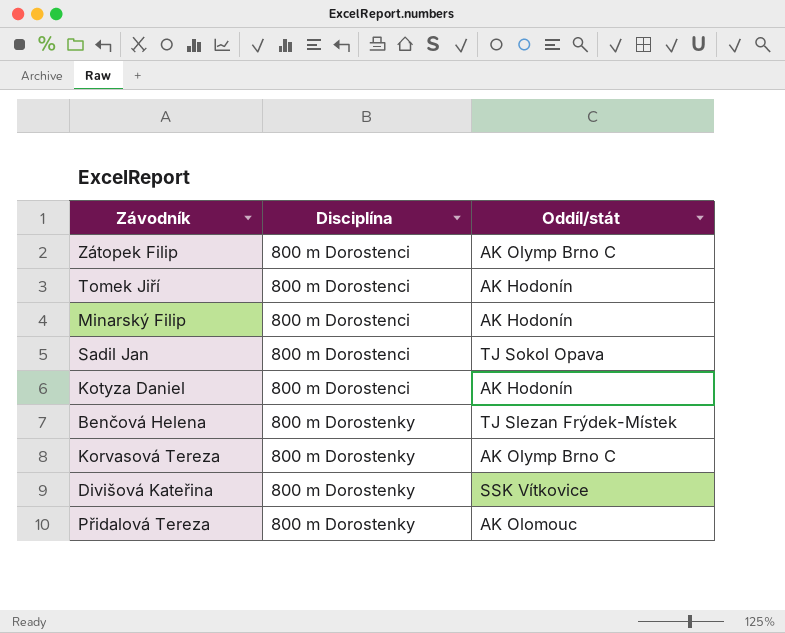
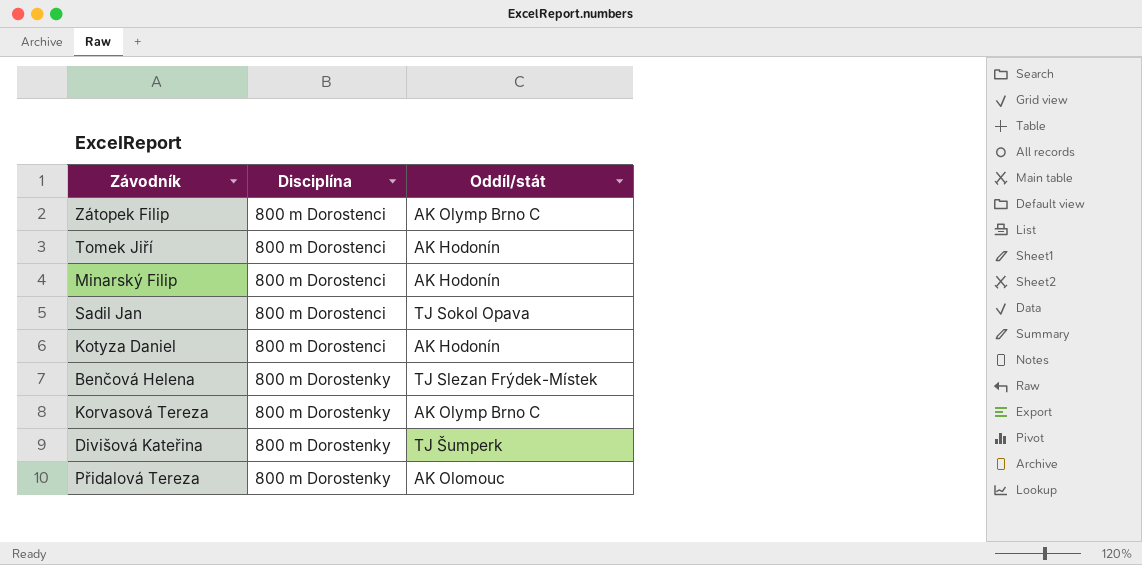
Divišová Kateřina | Oddíl/stát: SSK Vítkovice -> TJ Šumperk

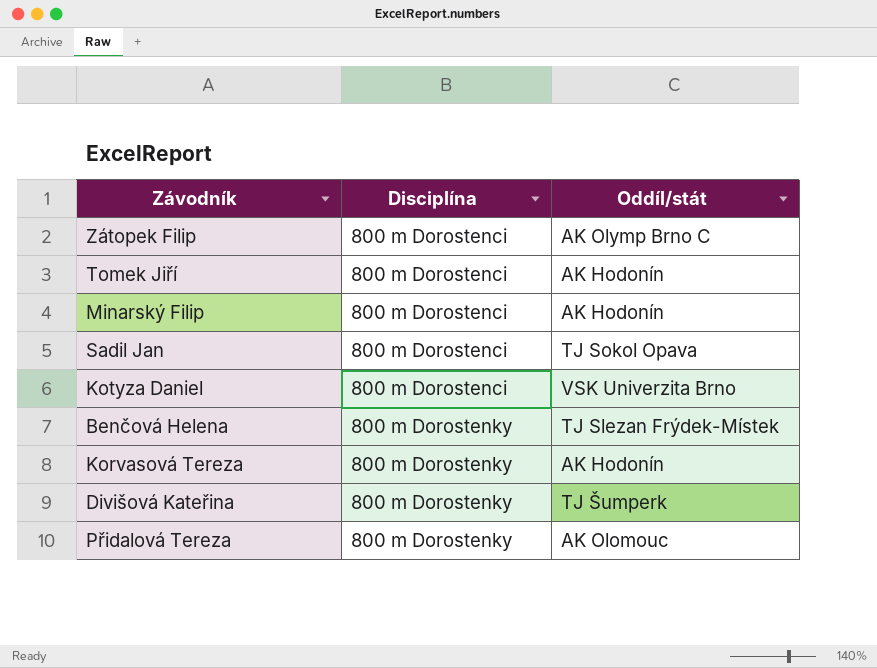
Kotyza Daniel | Oddíl/stát: AK Hodonín -> VSK Univerzita Brno
Korvasová Tereza | Oddíl/stát: AK Olymp Brno C -> AK Hodonín

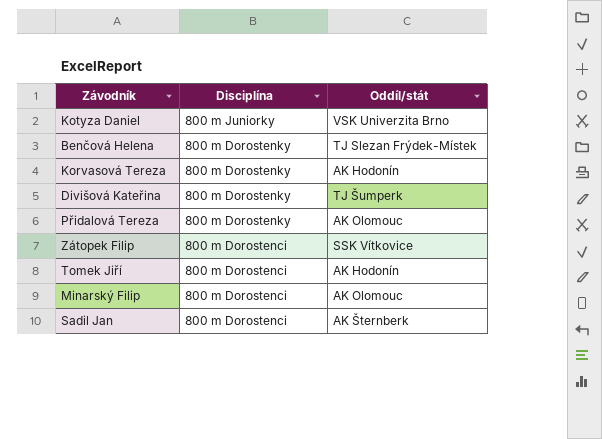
row order: Disciplína ascending -> Disciplína descending
Kotyza Daniel | Disciplína: 800 m Dorostenci -> 800 m Juniorky
Zátopek Filip | Oddíl/stát: AK Olymp Brno C -> SSK Vítkovice
Minarský Filip | Oddíl/stát: AK Hodonín -> AK Olomouc
Sadil Jan | Oddíl/stát: TJ Sokol Opava -> AK Šternberk

